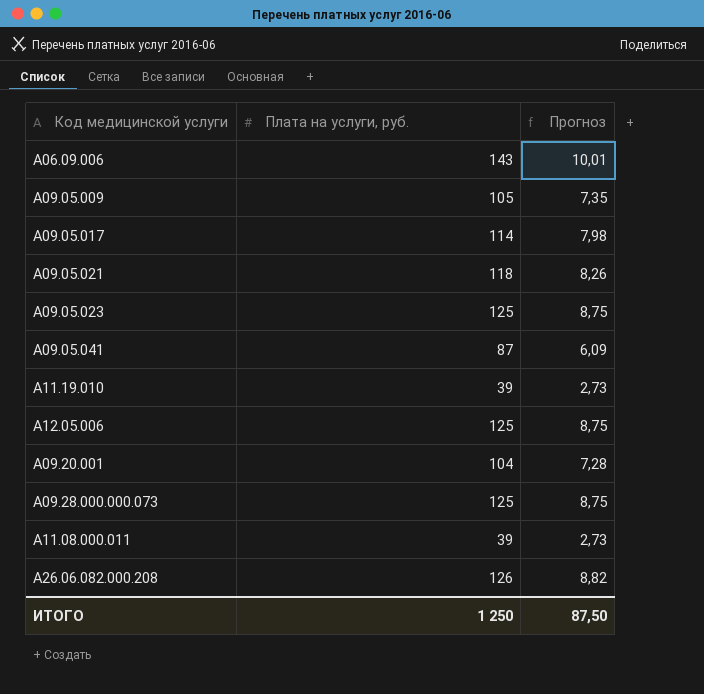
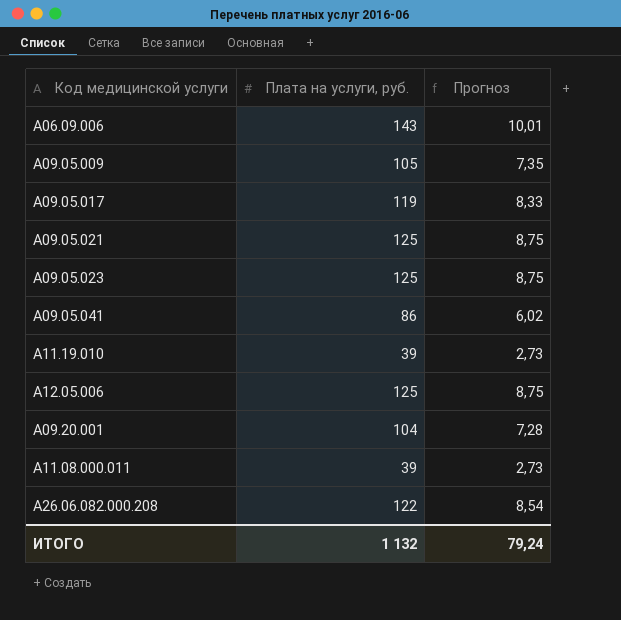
row А09.28.000.000.073: 125 | 8,75 -> none
A09.05.017 | Плата на услуги, руб.: 114 -> 119
A09.05.017 | Прогноз: 7,98 -> 8,33
A09.05.021 | Плата на услуги, руб.: 118 -> 125
A09.05.021 | Прогноз: 8,26 -> 8,75
A09.05.041 | Плата на услуги, руб.: 87 -> 86
A09.05.041 | Прогноз: 6,09 -> 6,02
А26.06.082.000.208 | Плата на услуги, руб.: 126 -> 122
А26.06.082.000.208 | Прогноз: 8,82 -> 8,54
ИТОГО | Плата на услуги, руб.: 1 250 -> 1 132
ИТОГО | Прогноз: 87,50 -> 79,24

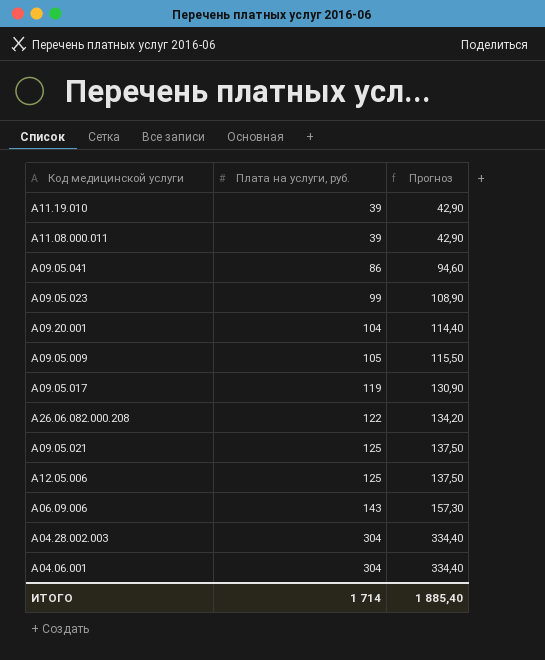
row order: Код медицинской услуги ascending -> Плата на услуги, руб. ascending
column Прогноз | formula: [Плата на услуги, руб.] * 0,07 -> [Плата на услуги, руб.] * 1,1
A09.05.023 | Плата на услуги, руб.: 125 -> 99
row А04.28.002.003: none -> 304 | 334,40
row А04.06.001: none -> 304 | 334,40
ИТОГО | Плата на услуги, руб.: 1 132 -> 1 714
ИТОГО | Прогноз: 79,24 -> 1 885,40

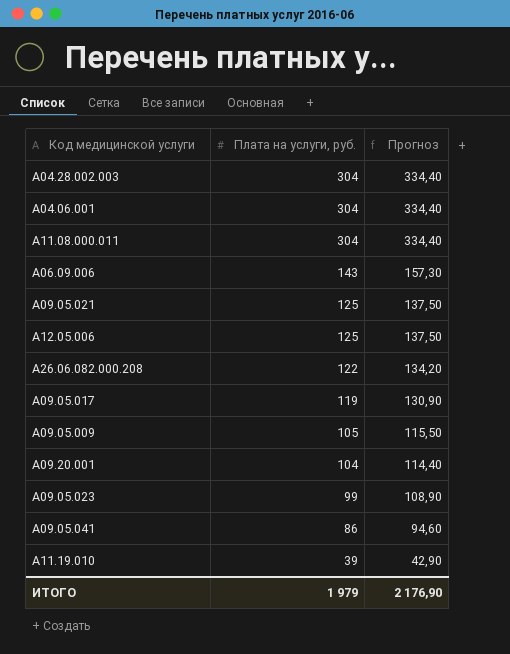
row order: Плата на услуги, руб. ascending -> Плата на услуги, руб. descending
А11.08.000.011 | Плата на услуги, руб.: 39 -> 304
А11.08.000.011 | Прогноз: 42,90 -> 334,40
ИТОГО | Плата на услуги, руб.: 1 714 -> 1 979
ИТОГО | Прогноз: 1 885,40 -> 2 176,90

